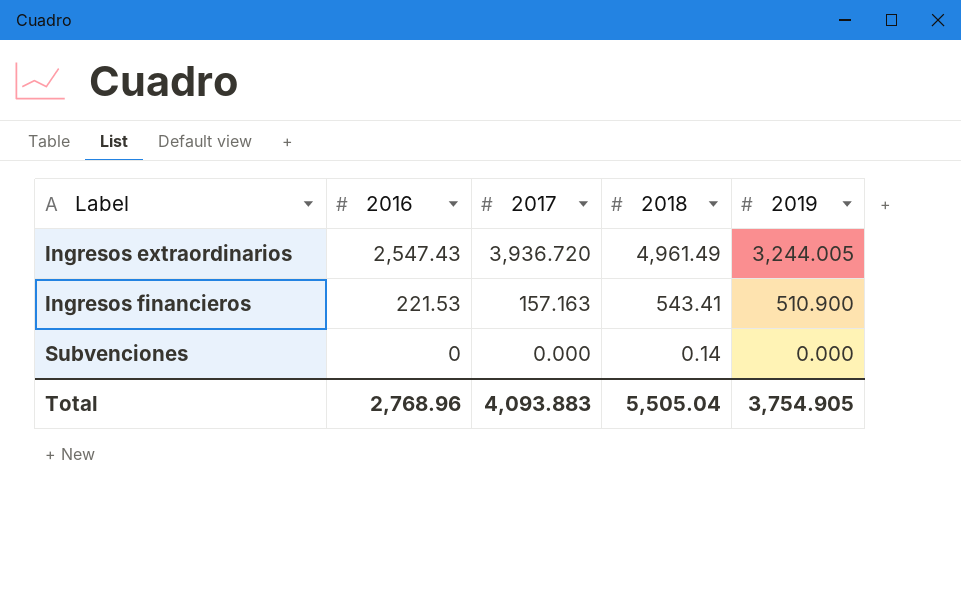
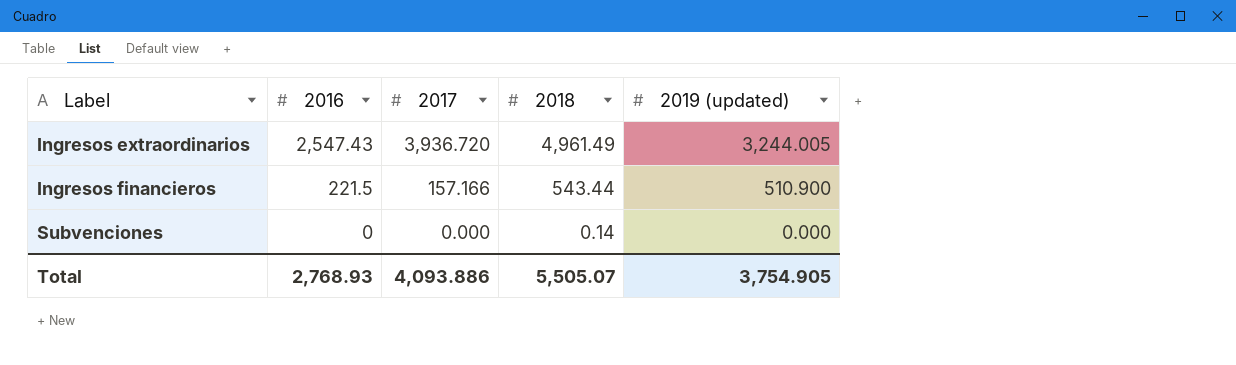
column name: 2019 -> 2019 (updated)
Ingresos financieros | 2016: 221.53 -> 221.5
Ingresos financieros | 2017: 157.163 -> 157.166
Ingresos financieros | 2018: 543.41 -> 543.44
Total | 2016: 2,768.96 -> 2,768.93
Total | 2017: 4,093.883 -> 4,093.886
Total | 2018: 5,505.04 -> 5,505.07

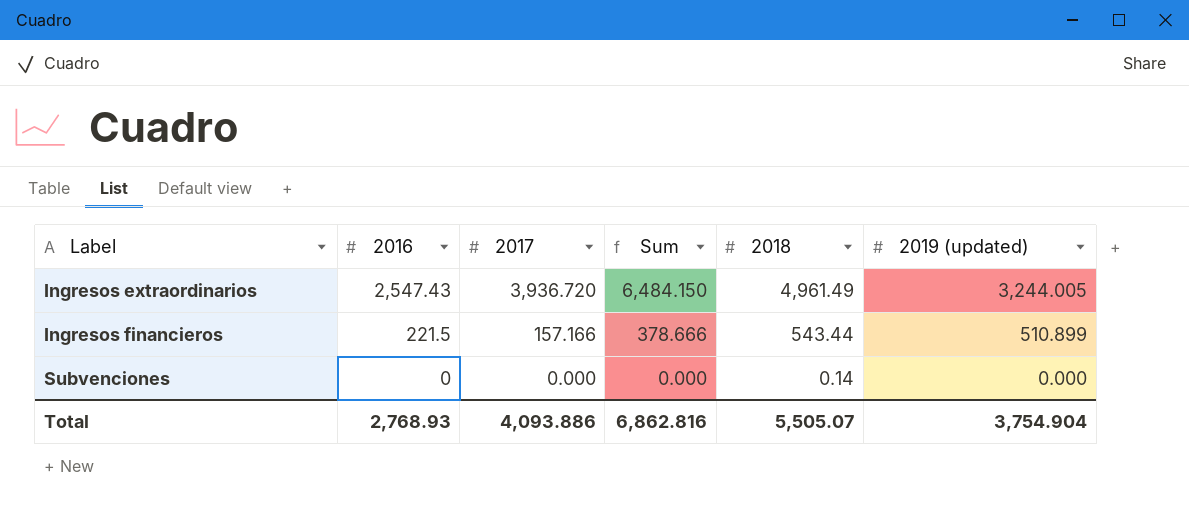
column Sum | formula: none -> [2016] + [2017]
Ingresos financieros | 2019 (updated): 510.900 -> 510.899
Total | 2019 (updated): 3,754.905 -> 3,754.904

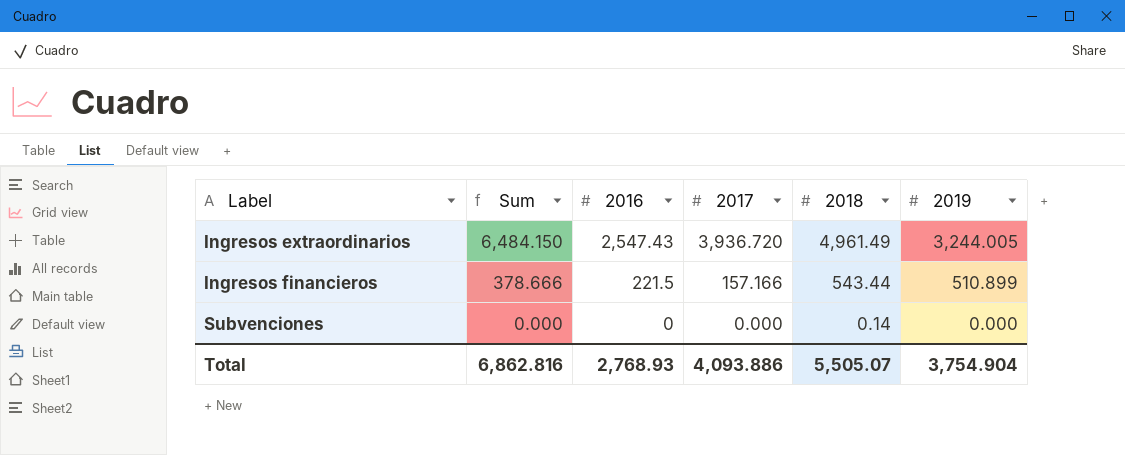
column Sum | position: 4 -> 2
column name: 2019 (updated) -> 2019

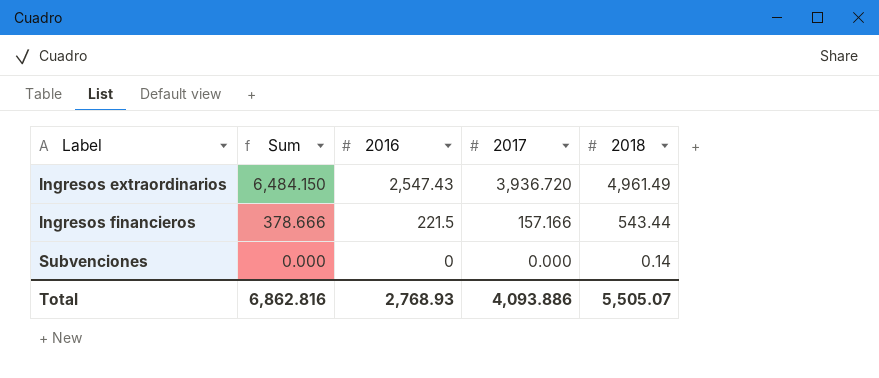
column 2019 | position: 6 -> none

